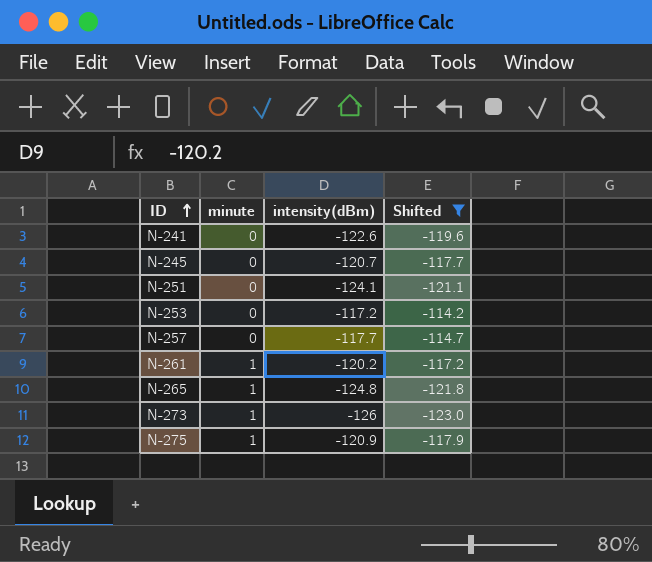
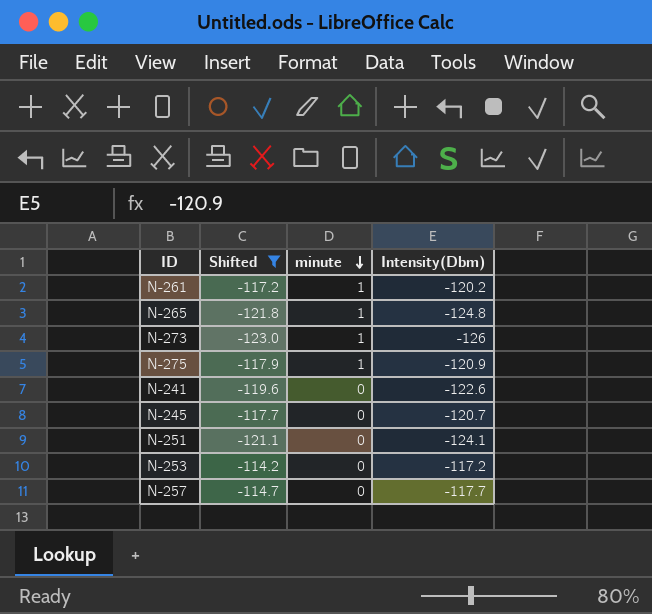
row order: ID ascending -> minute descending
column Shifted | position: 4 -> 2
column name: intensity(dBm) -> Intensity(Dbm)

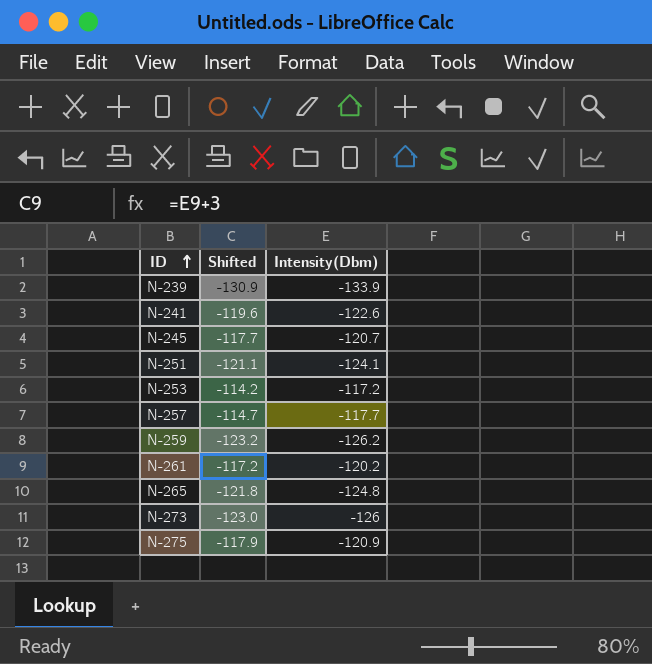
filter: Shifted >= -123.0 -> none
row order: minute descending -> ID ascending
column minute | position: 3 -> none

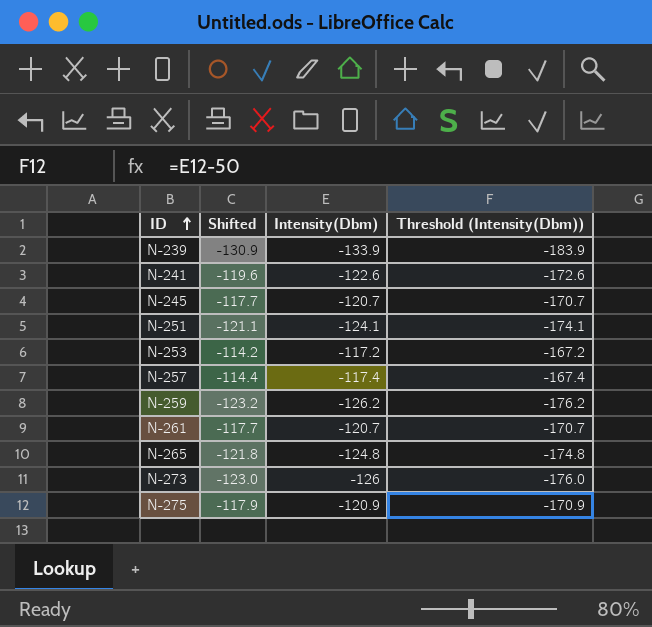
column Threshold (Intensity(Dbm)) | formula: none -> [Intensity(Dbm)] - 50
N-257 | Shifted: -114.7 -> -114.4
N-257 | Intensity(Dbm): -117.7 -> -117.4
N-261 | Shifted: -117.2 -> -117.7
N-261 | Intensity(Dbm): -120.2 -> -120.7

